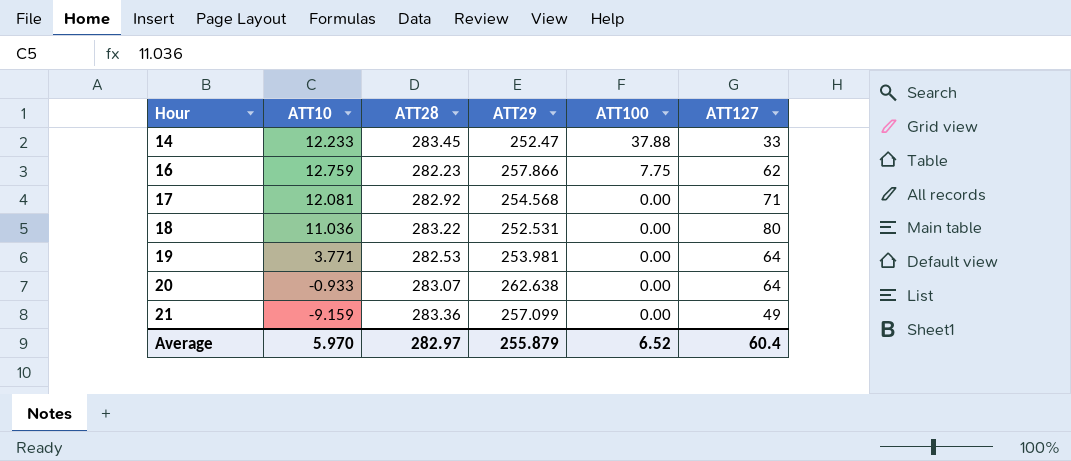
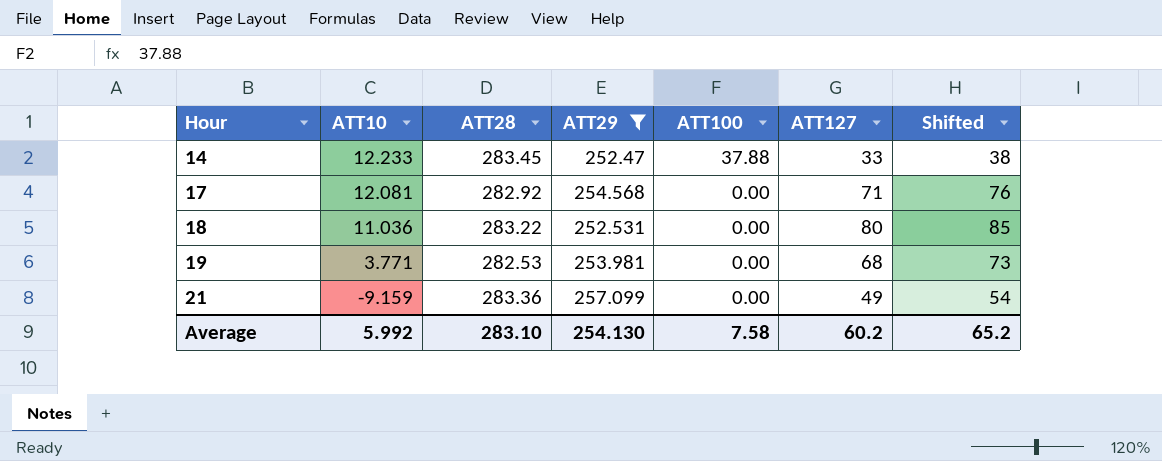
filter: none -> ATT29 <= 257.099
column Shifted | formula: none -> [ATT127] + 5
19 | ATT127: 64 -> 68
Average | ATT10: 5.970 -> 5.992
Average | ATT28: 282.97 -> 283.10
Average | ATT29: 255.879 -> 254.130
Average | ATT100: 6.52 -> 7.58
Average | ATT127: 60.4 -> 60.2

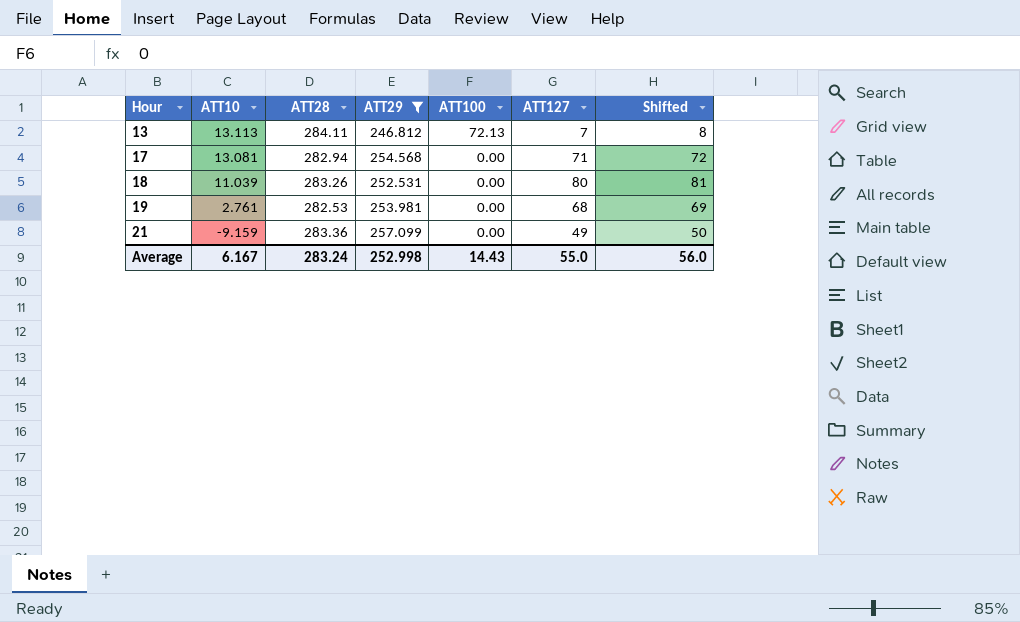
column Shifted | formula: [ATT127] + 5 -> [ATT127] + 1
row 14: 12.233 | 283.45 | 252.47 | 37.88 | 33 | 38 -> none
row 13: none -> 13.113 | 284.11 | 246.812 | 72.13 | 7 | 8
17 | ATT10: 12.081 -> 13.081
17 | ATT28: 282.92 -> 282.94
18 | ATT10: 11.036 -> 11.039
18 | ATT28: 283.22 -> 283.26
19 | ATT10: 3.771 -> 2.761
Average | ATT10: 5.992 -> 6.167
Average | ATT28: 283.10 -> 283.24
Average | ATT29: 254.130 -> 252.998
Average | ATT100: 7.58 -> 14.43
Average | ATT127: 60.2 -> 55.0
Average | Shifted: 65.2 -> 56.0

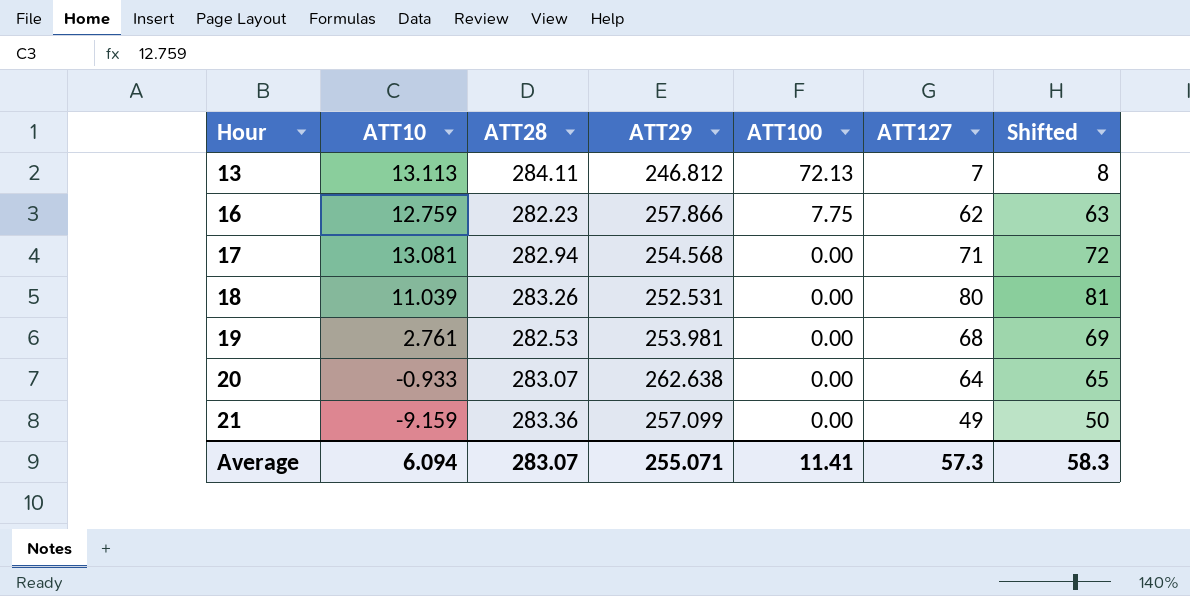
filter: ATT29 <= 257.099 -> none
Average | ATT10: 6.167 -> 6.094
Average | ATT28: 283.24 -> 283.07
Average | ATT29: 252.998 -> 255.071
Average | ATT100: 14.43 -> 11.41
Average | ATT127: 55.0 -> 57.3
Average | Shifted: 56.0 -> 58.3

